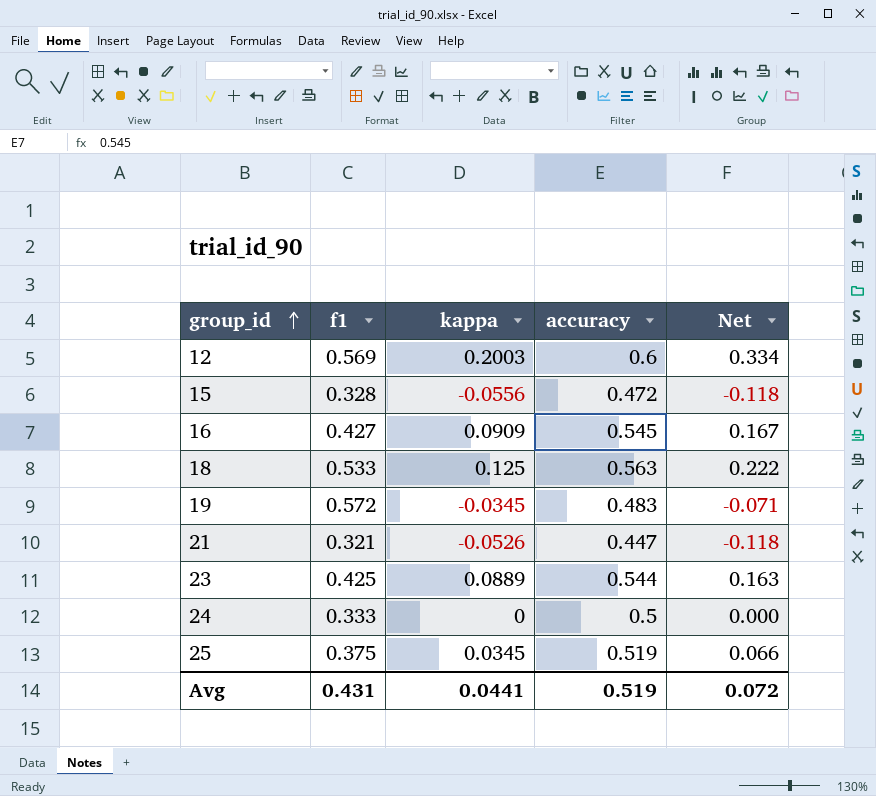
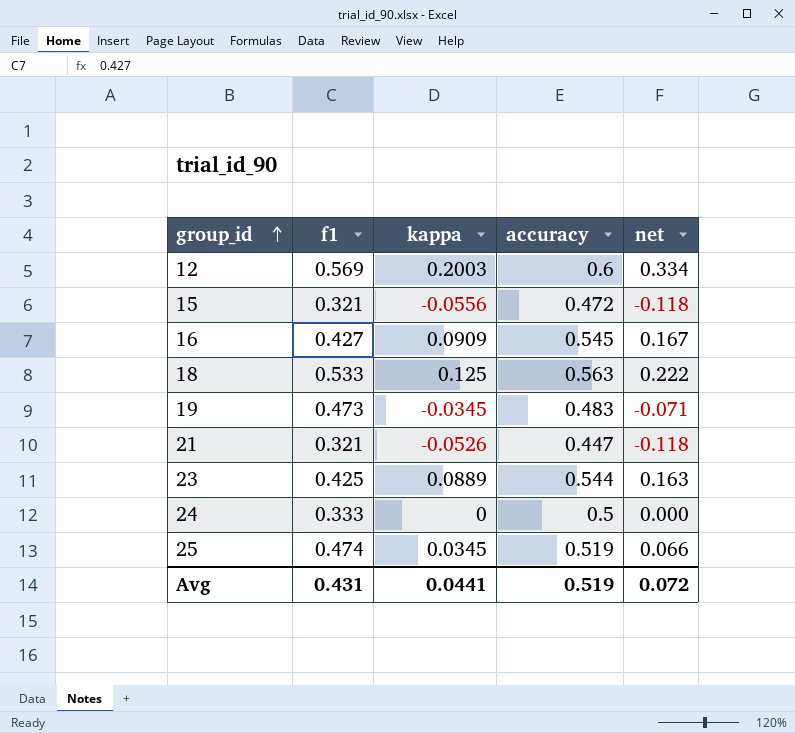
column name: Net -> net
15 | f1: 0.328 -> 0.321
19 | f1: 0.572 -> 0.473
25 | f1: 0.375 -> 0.474

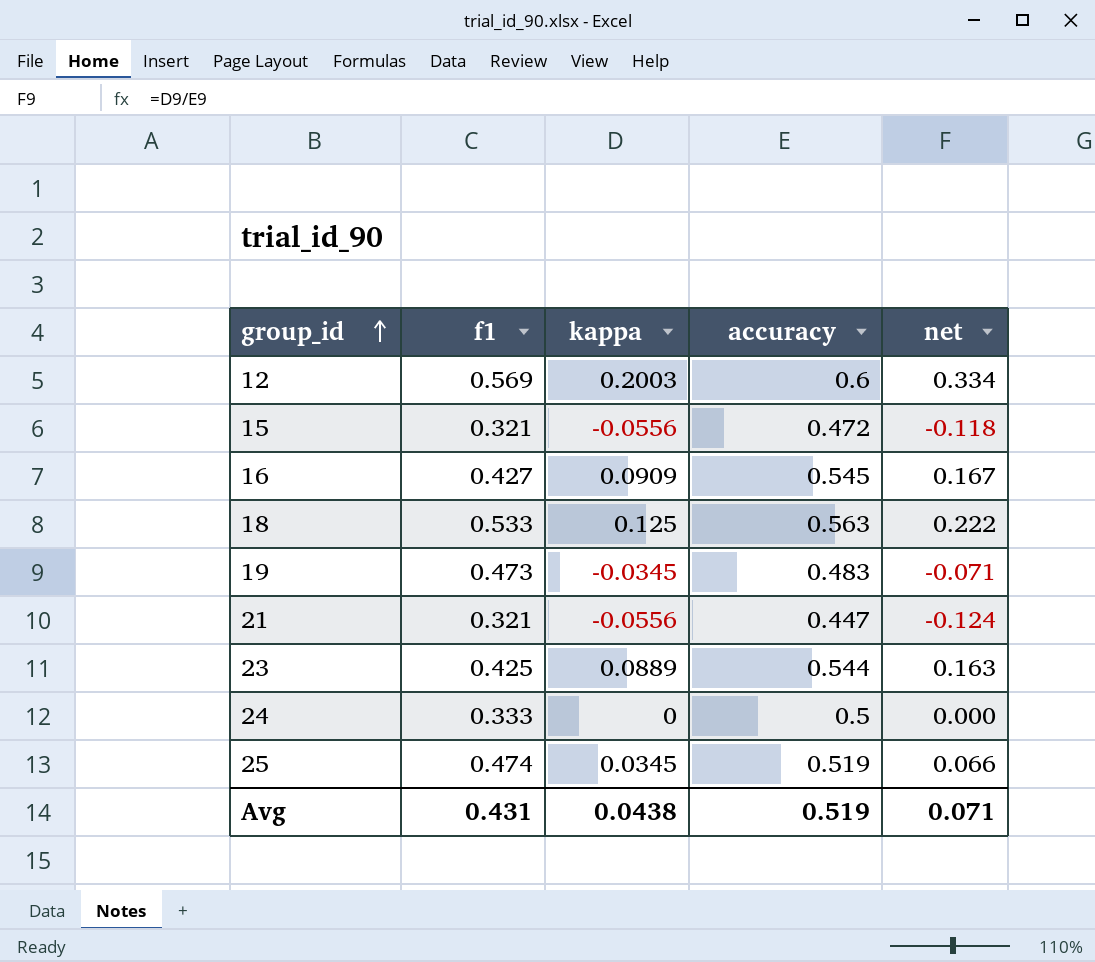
21 | kappa: -0.0526 -> -0.0556
21 | net: -0.118 -> -0.124
Avg | kappa: 0.0441 -> 0.0438
Avg | net: 0.072 -> 0.071

